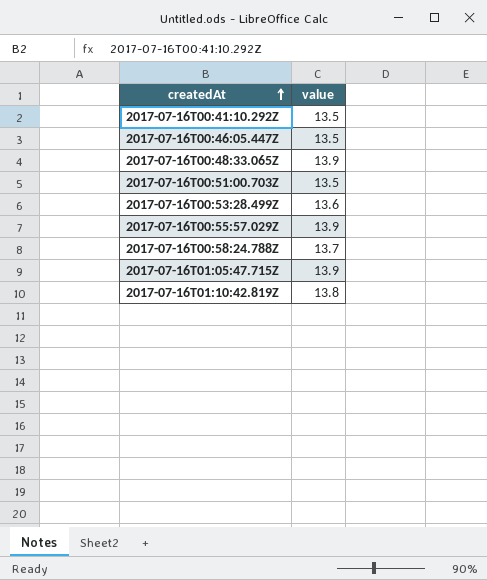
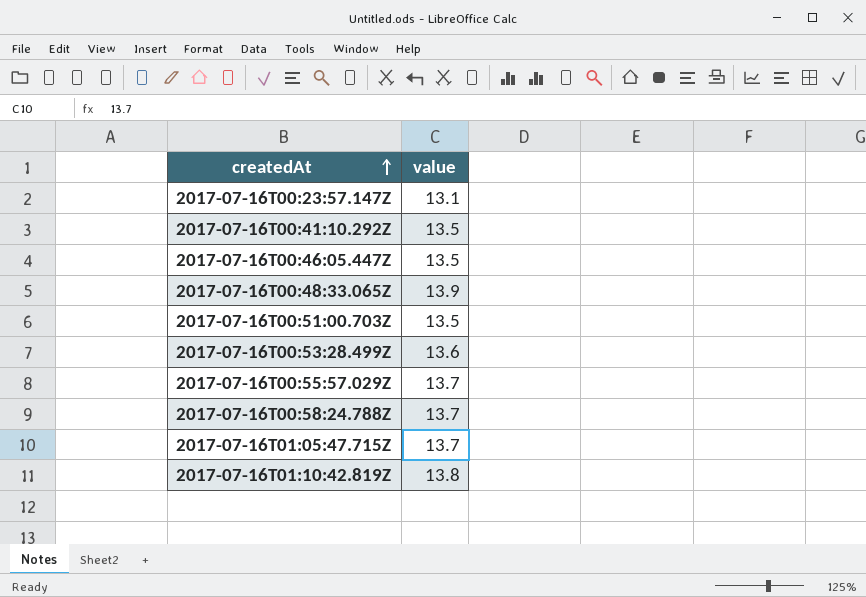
row 2017-07-16T00:23:57.147Z: none -> 13.1
2017-07-16T00:55:57.029Z | value: 13.9 -> 13.7
2017-07-16T01:05:47.715Z | value: 13.9 -> 13.7

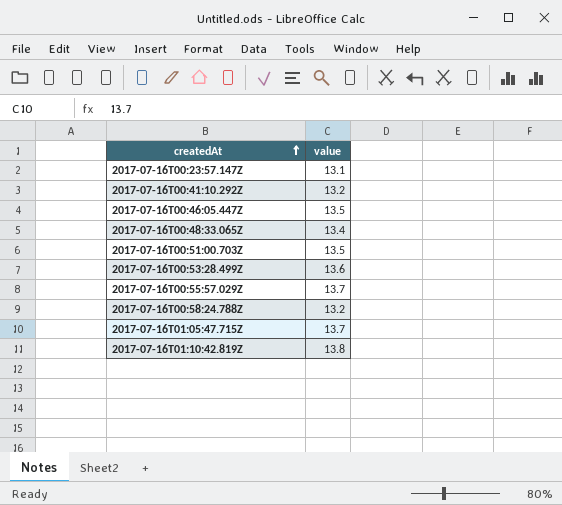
2017-07-16T00:41:10.292Z | value: 13.5 -> 13.2
2017-07-16T00:48:33.065Z | value: 13.9 -> 13.4
2017-07-16T00:58:24.788Z | value: 13.7 -> 13.2

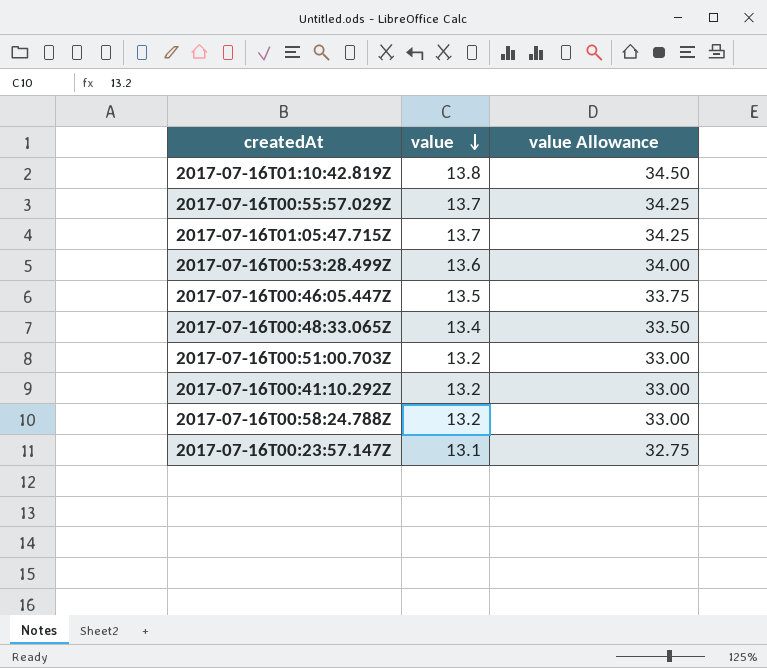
row order: createdAt ascending -> value descending
column value Allowance | formula: none -> [value] * 2.5
2017-07-16T00:51:00.703Z | value: 13.5 -> 13.2

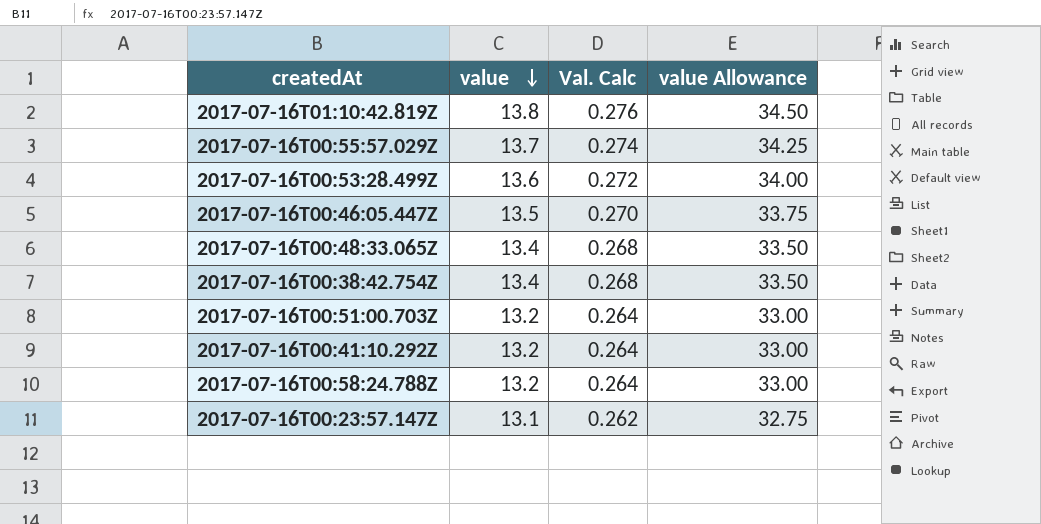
column Val. Calc | formula: none -> [value] * 0.02
row 2017-07-16T01:05:47.715Z: 13.7 | 34.25 -> none
row 2017-07-16T00:38:42.754Z: none -> 13.4 | 0.268 | 33.50

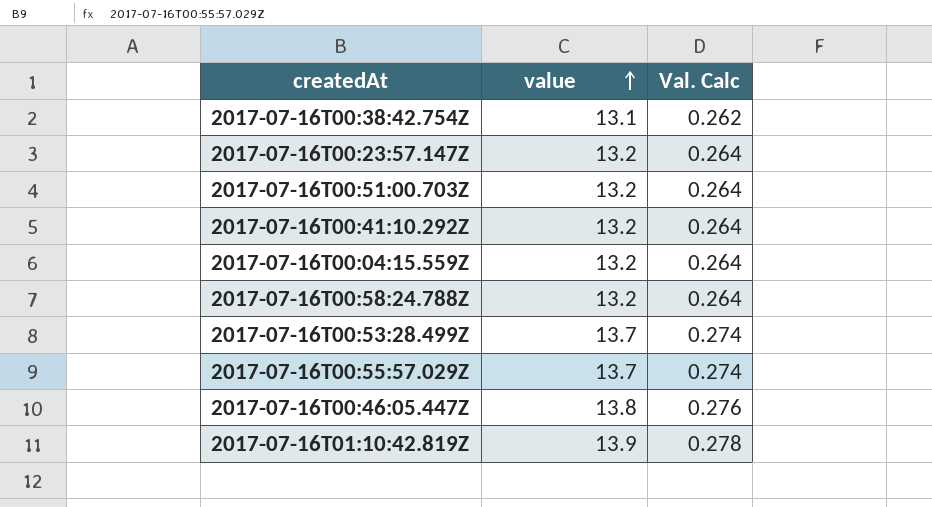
row order: value descending -> value ascending
column value Allowance | formula: [value] * 2.5 -> none
row 2017-07-16T00:48:33.065Z: 13.4 | 0.268 | 33.50 -> none
2017-07-16T00:38:42.754Z | value: 13.4 -> 13.1
2017-07-16T00:38:42.754Z | Val. Calc: 0.268 -> 0.262
2017-07-16T00:23:57.147Z | value: 13.1 -> 13.2
2017-07-16T00:23:57.147Z | Val. Calc: 0.262 -> 0.264
row 2017-07-16T00:04:15.559Z: none -> 13.2 | 0.264
2017-07-16T00:53:28.499Z | value: 13.6 -> 13.7
2017-07-16T00:53:28.499Z | Val. Calc: 0.272 -> 0.274
2017-07-16T00:46:05.447Z | value: 13.5 -> 13.8
2017-07-16T00:46:05.447Z | Val. Calc: 0.270 -> 0.276
2017-07-16T01:10:42.819Z | value: 13.8 -> 13.9
2017-07-16T01:10:42.819Z | Val. Calc: 0.276 -> 0.278

